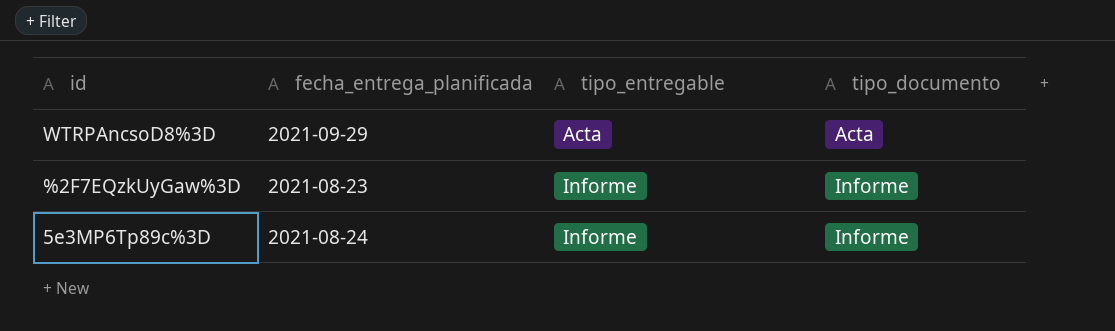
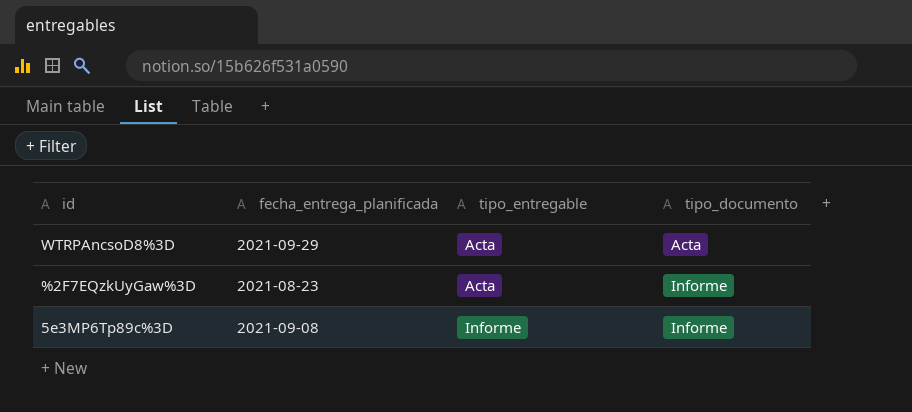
%2F7EQzkUyGaw%3D | tipo_entregable: Informe -> Acta
5e3MP6Tp89c%3D | fecha_entrega_planificada: 2021-08-24 -> 2021-09-08

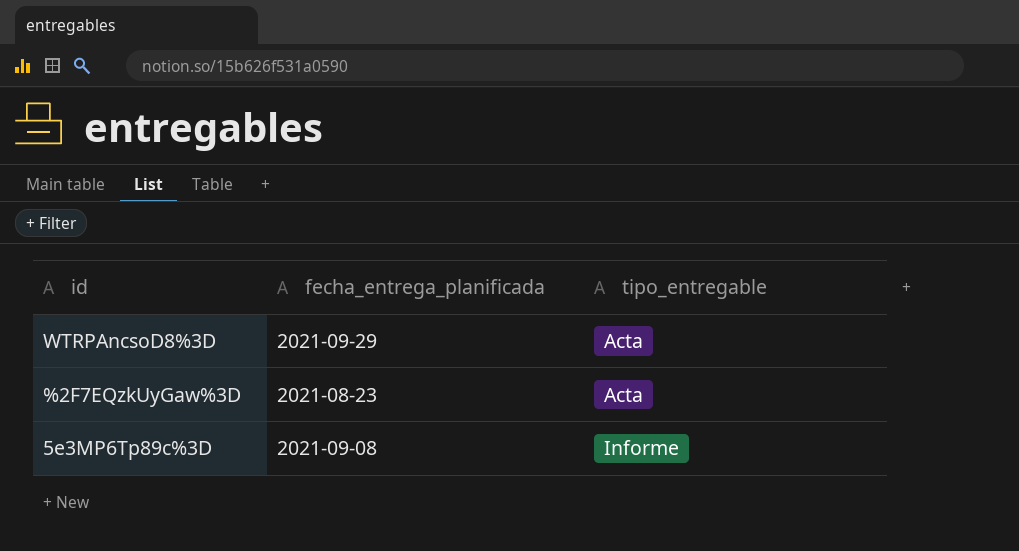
column tipo_documento | position: 4 -> none

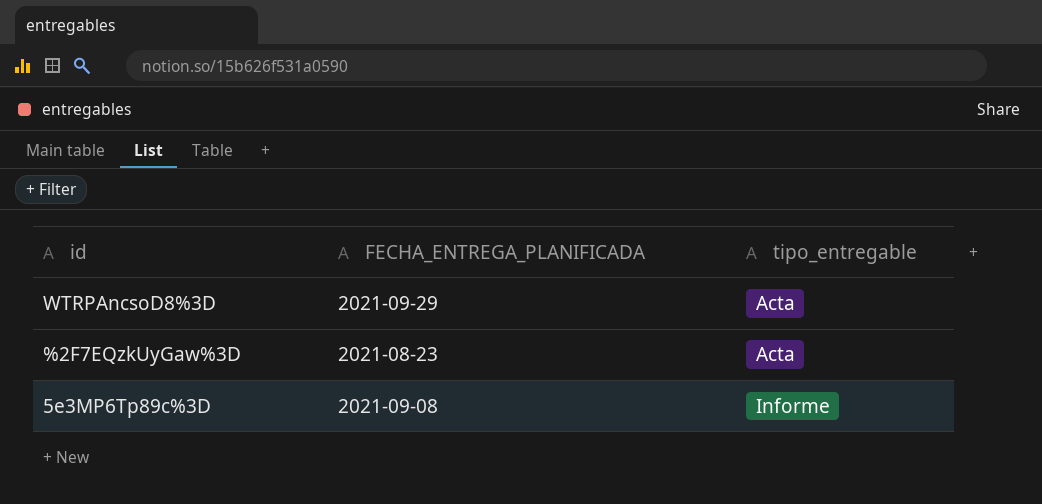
column name: fecha_entrega_planificada -> FECHA_ENTREGA_PLANIFICADA

